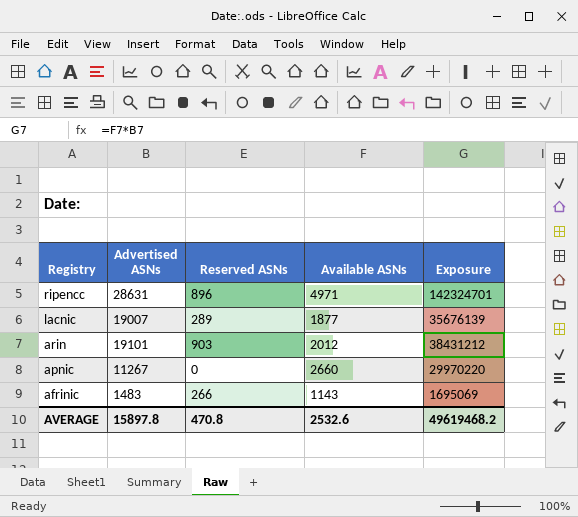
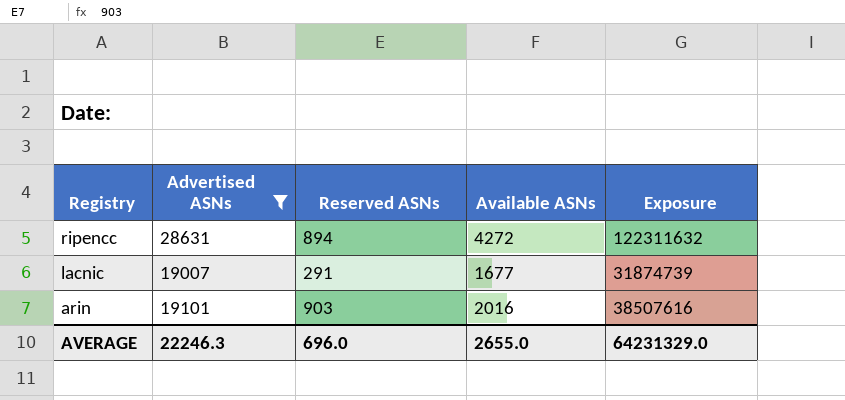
filter: none -> Advertised ASNs >= 19007
ripencc | Reserved ASNs: 896 -> 894
ripencc | Available ASNs: 4971 -> 4272
ripencc | Exposure: 142324701 -> 122311632
lacnic | Reserved ASNs: 289 -> 291
lacnic | Available ASNs: 1877 -> 1677
lacnic | Exposure: 35676139 -> 31874739
arin | Available ASNs: 2012 -> 2016
arin | Exposure: 38431212 -> 38507616
AVERAGE | Advertised ASNs: 15897.8 -> 22246.3
AVERAGE | Reserved ASNs: 470.8 -> 696.0
AVERAGE | Available ASNs: 2532.6 -> 2655.0
AVERAGE | Exposure: 49619468.2 -> 64231329.0

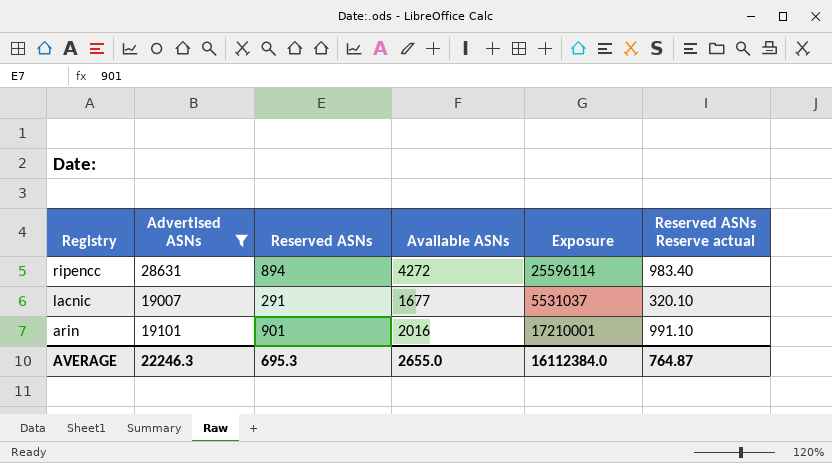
column Exposure | formula: [Advertised ASNs] * [Available ASNs] -> [Advertised ASNs] * [Reserved ASNs]
column Reserved ASNs Reserve actual | formula: none -> [Reserved ASNs] * 1.1
arin | Reserved ASNs: 903 -> 901
AVERAGE | Reserved ASNs: 696.0 -> 695.3
AVERAGE | Exposure: 64231329.0 -> 16112384.0

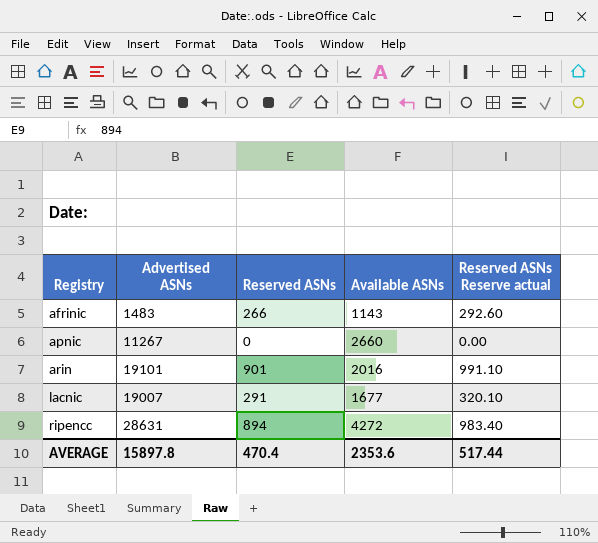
filter: Advertised ASNs >= 19007 -> none
row order: Registry descending -> Registry ascending
column Exposure | formula: [Advertised ASNs] * [Reserved ASNs] -> none
AVERAGE | Advertised ASNs: 22246.3 -> 15897.8
AVERAGE | Reserved ASNs: 695.3 -> 470.4
AVERAGE | Available ASNs: 2655.0 -> 2353.6
AVERAGE | Reserved ASNs Reserve actual: 764.87 -> 517.44

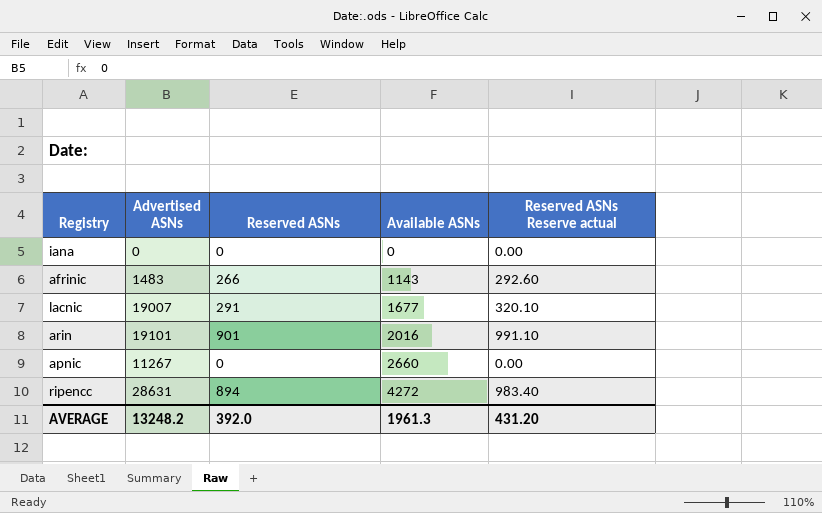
row order: Registry ascending -> Available ASNs ascending
row iana: none -> 0 | 0 | 0 | 0.00
AVERAGE | Advertised ASNs: 15897.8 -> 13248.2
AVERAGE | Reserved ASNs: 470.4 -> 392.0
AVERAGE | Available ASNs: 2353.6 -> 1961.3
AVERAGE | Reserved ASNs Reserve actual: 517.44 -> 431.20

